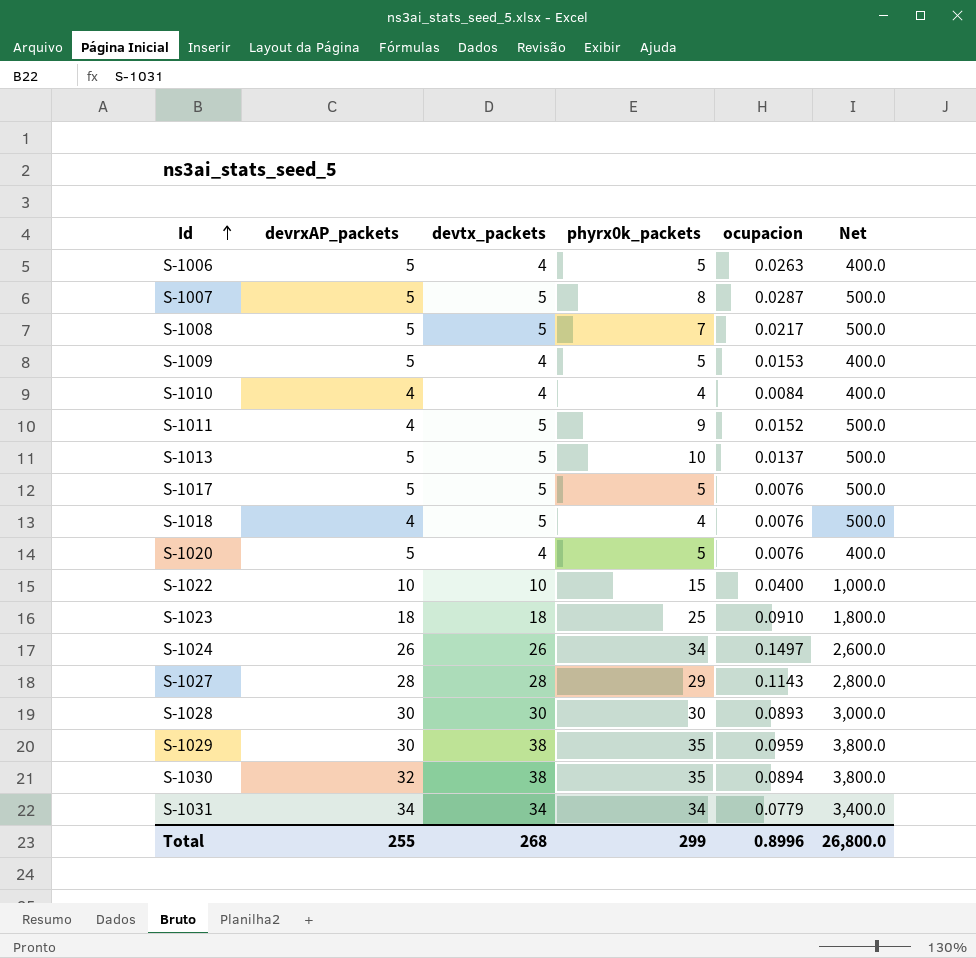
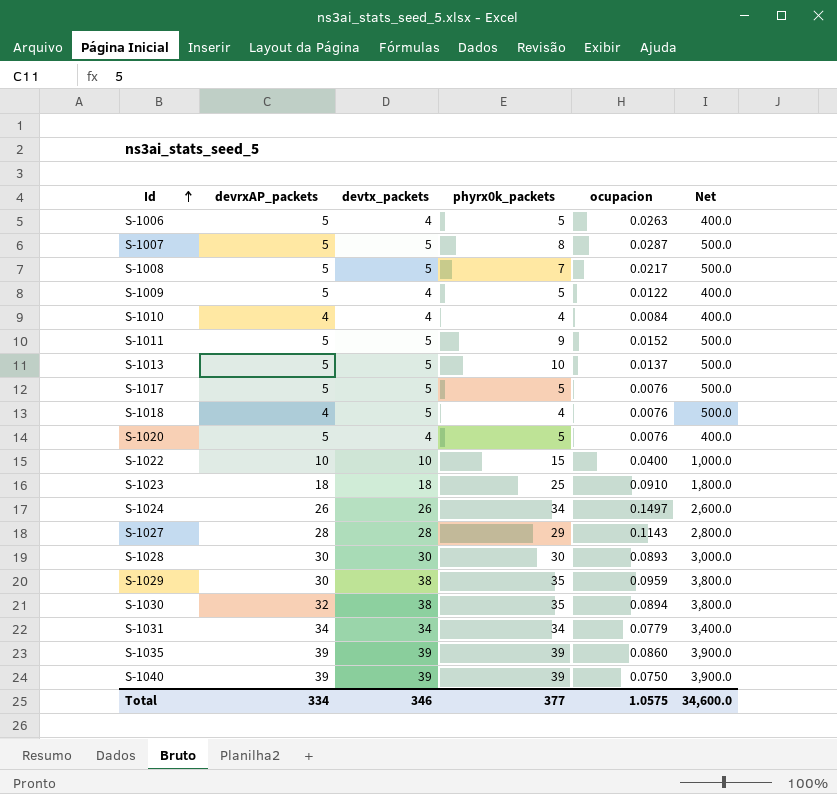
S-1009 | ocupacion: 0.0153 -> 0.0122
S-1011 | devrxAP_packets: 4 -> 5
row S-1035: none -> 39 | 39 | 39 | 0.0860 | 3,900.0
row S-1040: none -> 39 | 39 | 39 | 0.0750 | 3,900.0
Total | devrxAP_packets: 255 -> 334
Total | devtx_packets: 268 -> 346
Total | phyrx0k_packets: 299 -> 377
Total | ocupacion: 0.8996 -> 1.0575
Total | Net: 26,800.0 -> 34,600.0

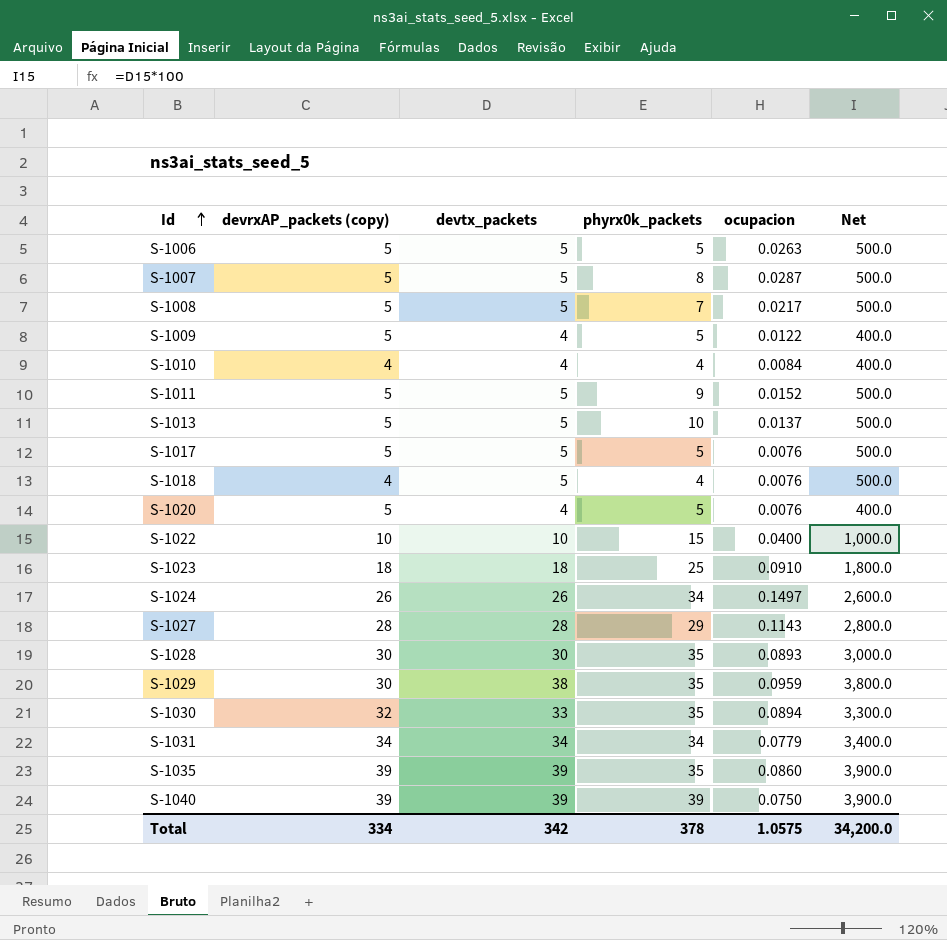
column name: devrxAP_packets -> devrxAP_packets (copy)
S-1006 | devtx_packets: 4 -> 5
S-1006 | Net: 400.0 -> 500.0
S-1028 | phyrx0k_packets: 30 -> 35
S-1030 | devtx_packets: 38 -> 33
S-1030 | Net: 3,800.0 -> 3,300.0
S-1035 | phyrx0k_packets: 39 -> 35
Total | devtx_packets: 346 -> 342
Total | phyrx0k_packets: 377 -> 378
Total | Net: 34,600.0 -> 34,200.0

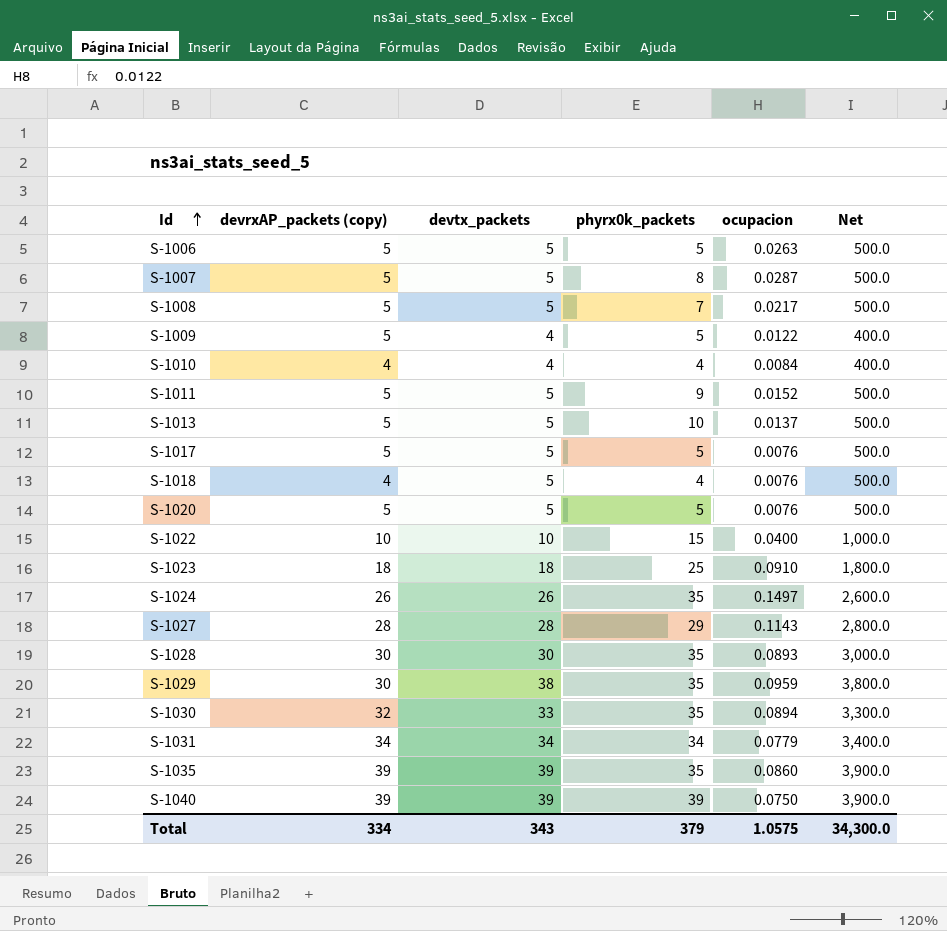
S-1020 | devtx_packets: 4 -> 5
S-1020 | Net: 400.0 -> 500.0
S-1024 | phyrx0k_packets: 34 -> 35
Total | devtx_packets: 342 -> 343
Total | phyrx0k_packets: 378 -> 379
Total | Net: 34,200.0 -> 34,300.0

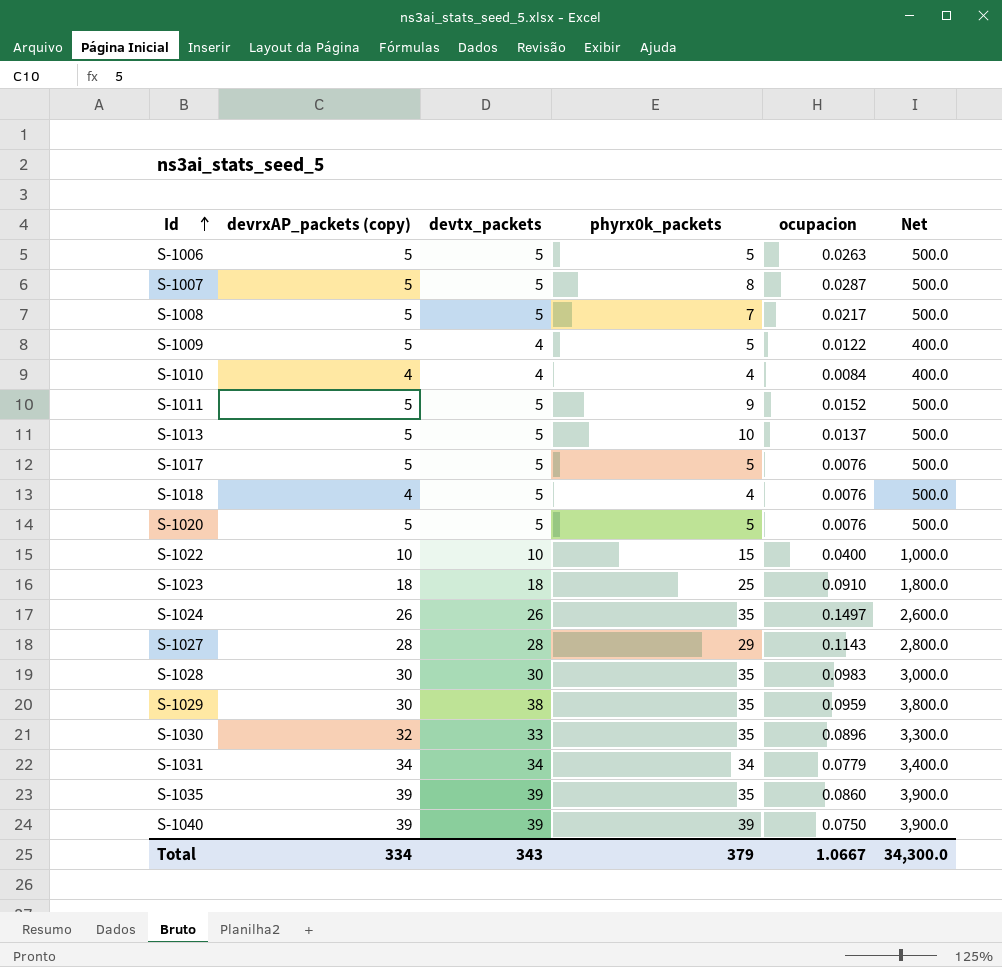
S-1028 | ocupacion: 0.0893 -> 0.0983
S-1030 | ocupacion: 0.0894 -> 0.0896
Total | ocupacion: 1.0575 -> 1.0667

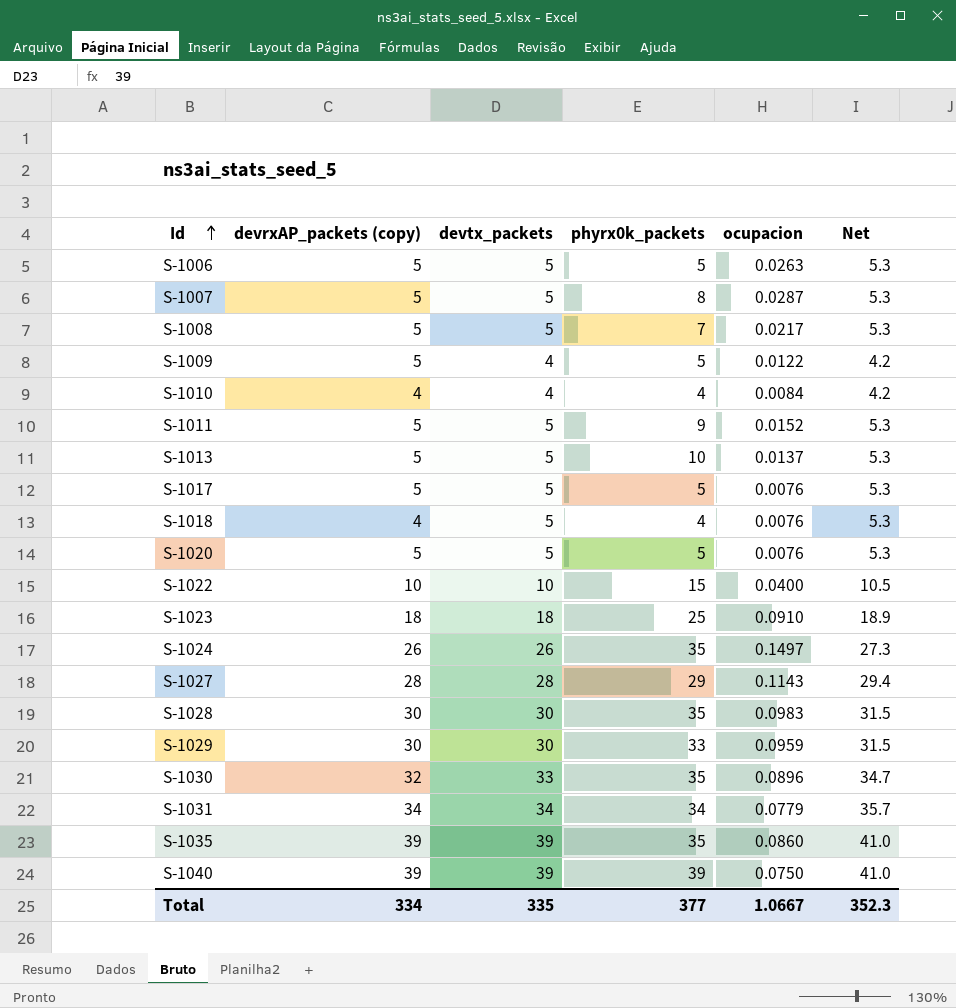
column Net | formula: [devtx_packets] * 100 -> [devtx_packets] * 1.05
S-1029 | devtx_packets: 38 -> 30
S-1029 | phyrx0k_packets: 35 -> 33
Total | devtx_packets: 343 -> 335
Total | phyrx0k_packets: 379 -> 377
Total | Net: 34,300.0 -> 352.3

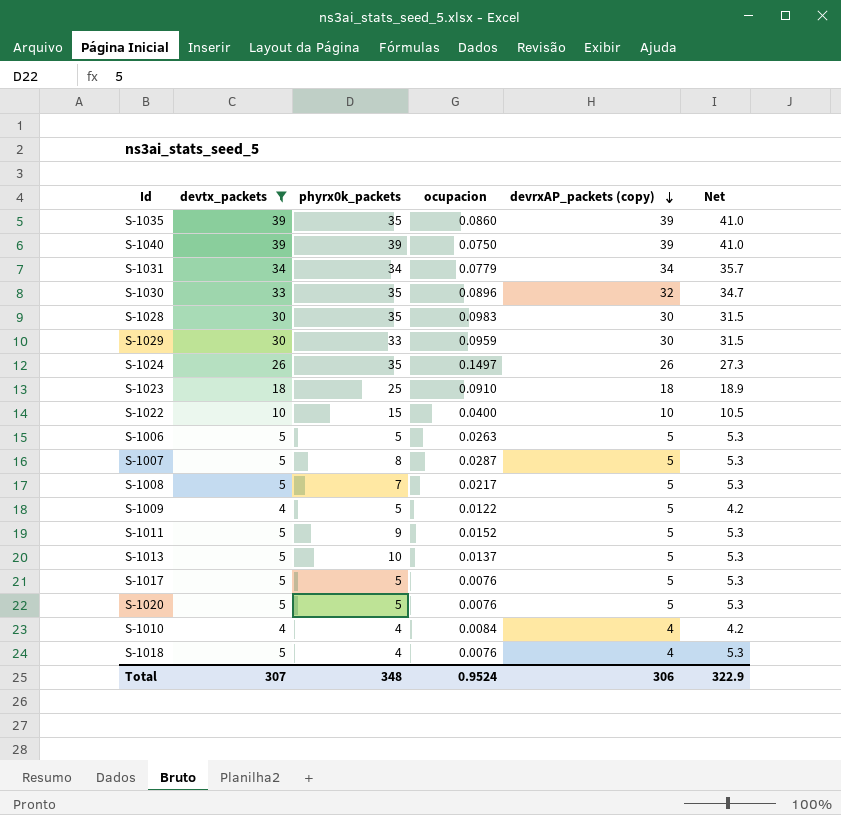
filter: none -> devtx_packets != 28
row order: Id ascending -> devrxAP_packets (copy) descending
column devrxAP_packets (copy) | position: 2 -> 5
Total | devtx_packets: 335 -> 307
Total | phyrx0k_packets: 377 -> 348
Total | ocupacion: 1.0667 -> 0.9524
Total | devrxAP_packets (copy): 334 -> 306
Total | Net: 352.3 -> 322.9

